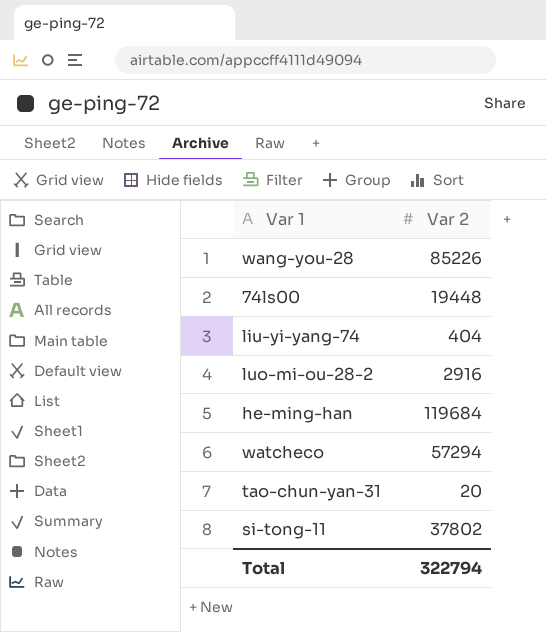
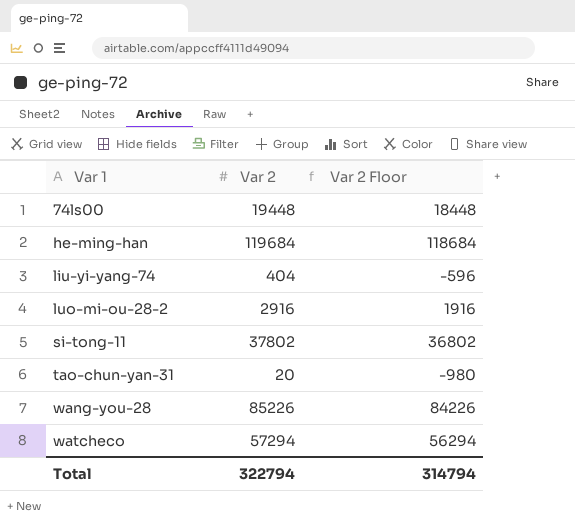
row order: none -> Var 1 ascending
column Var 2 Floor | formula: none -> [Var 2] - 1000

